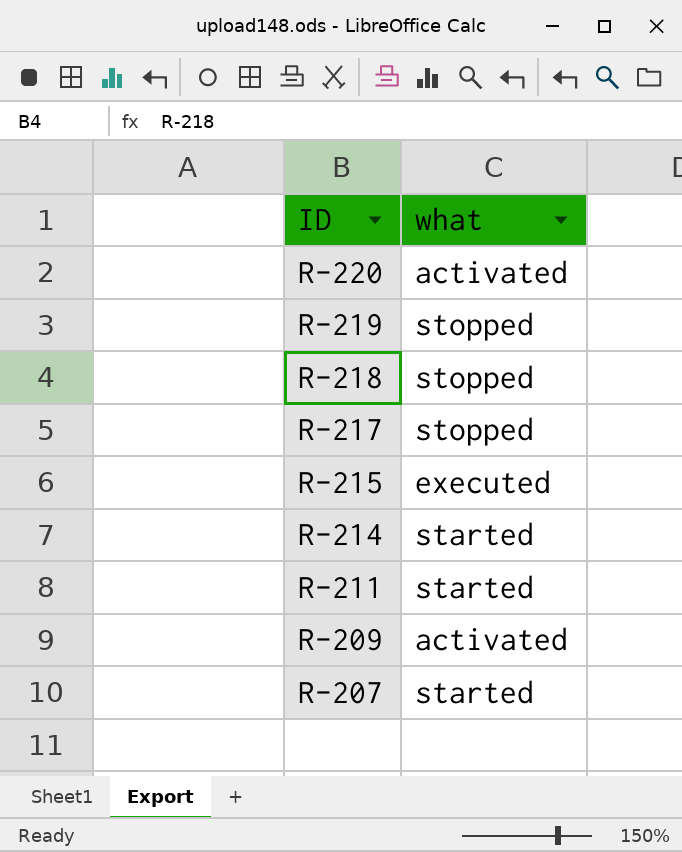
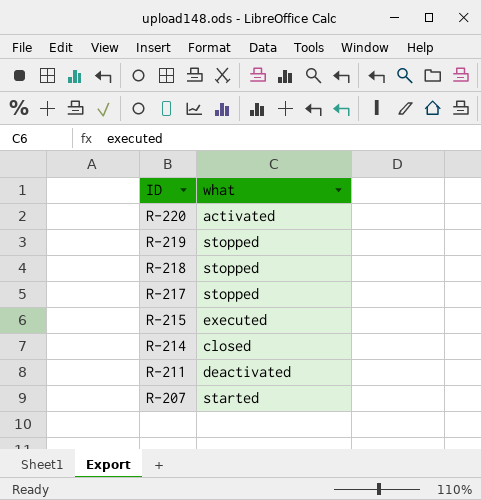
row R-209: activated -> none
R-214 | what: started -> closed
R-211 | what: started -> deactivated

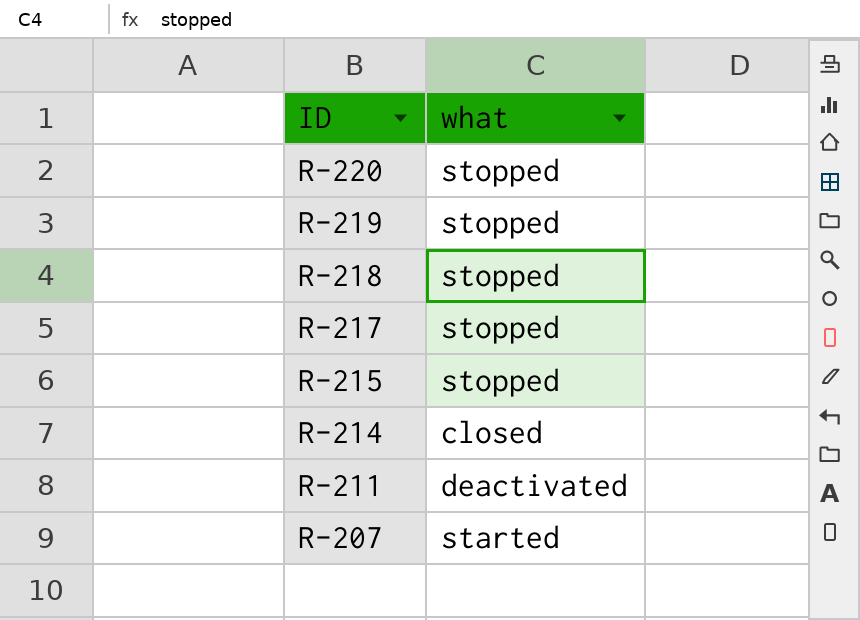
R-220 | what: activated -> stopped
R-215 | what: executed -> stopped

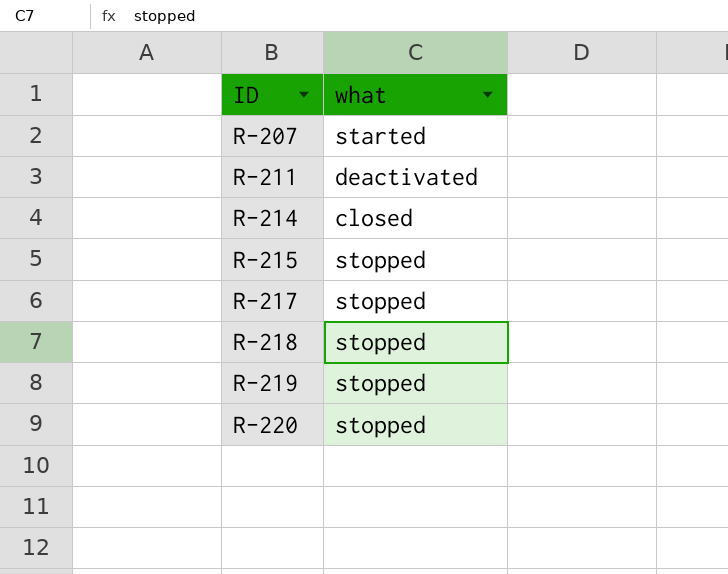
row order: ID descending -> ID ascending

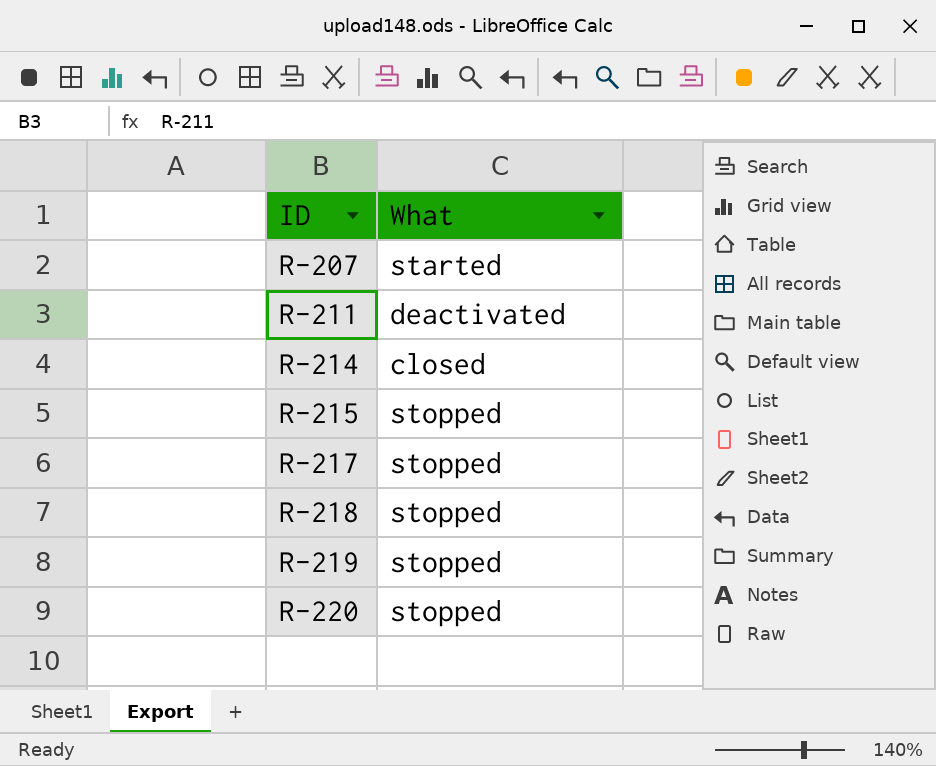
column name: what -> What

